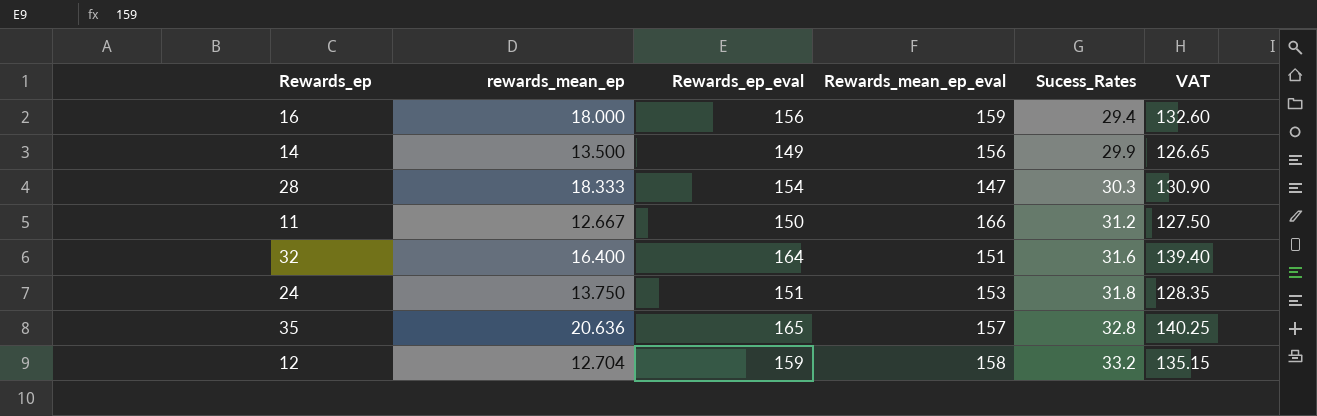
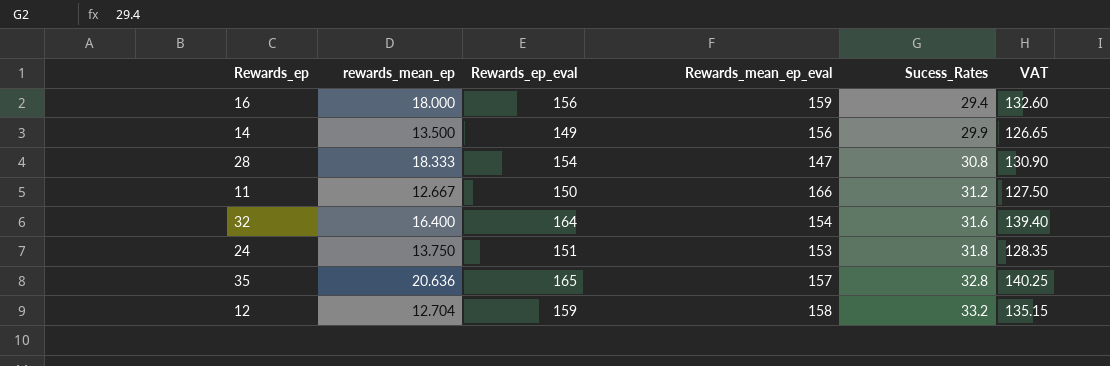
28 | Sucess_Rates: 30.3 -> 30.8
32 | Rewards_mean_ep_eval: 151 -> 154

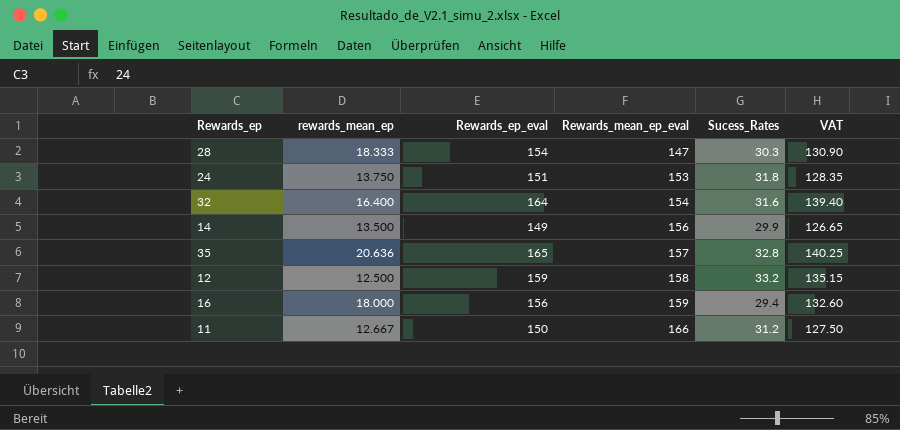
row order: Sucess_Rates ascending -> Rewards_mean_ep_eval ascending
28 | Sucess_Rates: 30.8 -> 30.3
12 | rewards_mean_ep: 12.704 -> 12.500

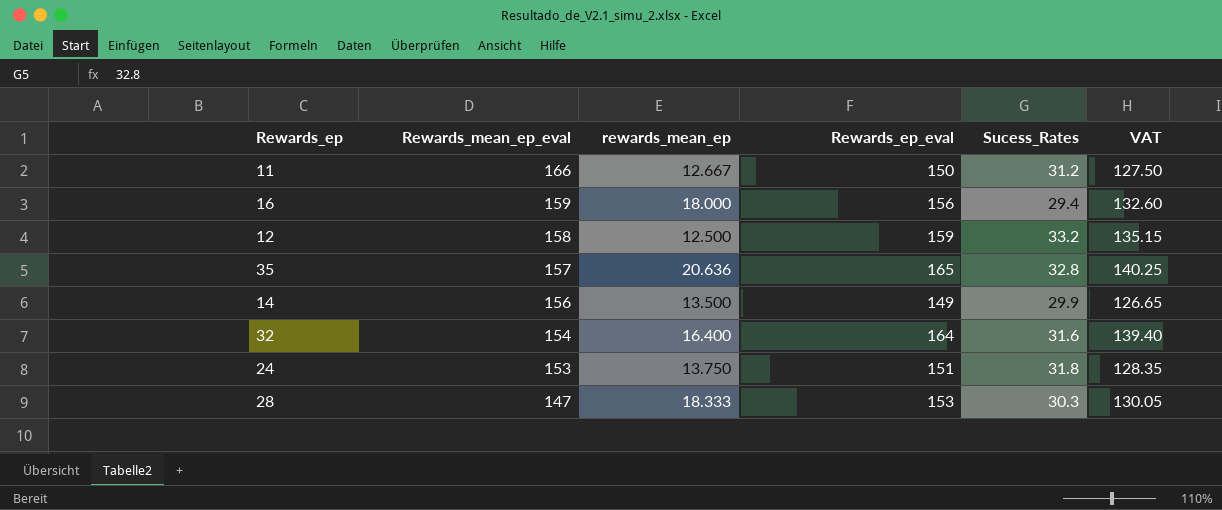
row order: Rewards_mean_ep_eval ascending -> Rewards_mean_ep_eval descending
column Rewards_mean_ep_eval | position: 4 -> 2
28 | Rewards_ep_eval: 154 -> 153
28 | VAT: 130.90 -> 130.05

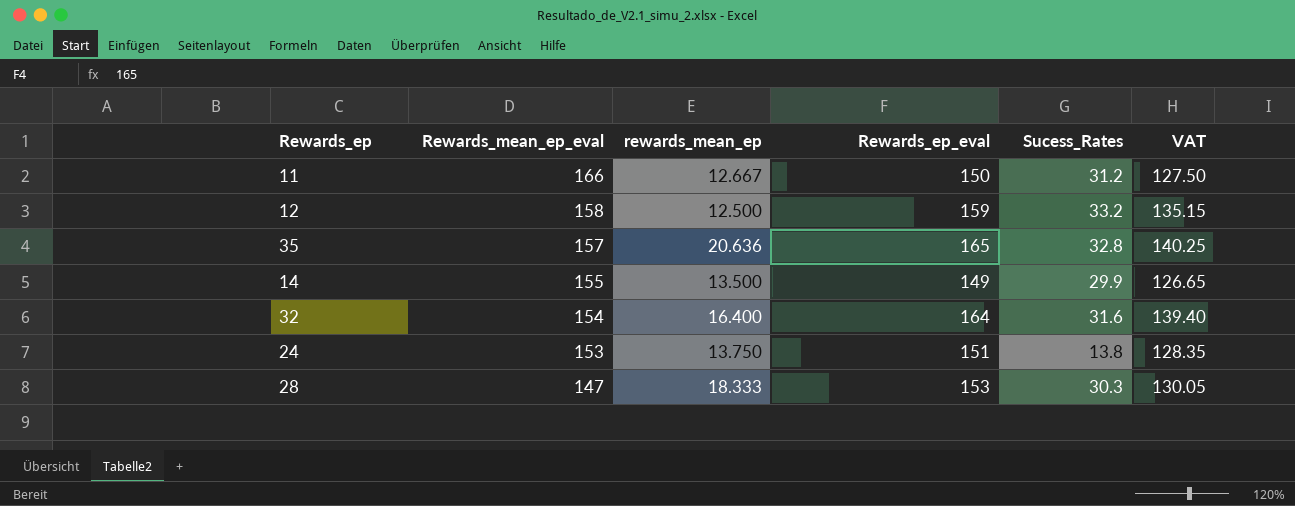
row 16: 159 | 18.000 | 156 | 29.4 | 132.60 -> none
14 | Rewards_mean_ep_eval: 156 -> 155
24 | Sucess_Rates: 31.8 -> 13.8

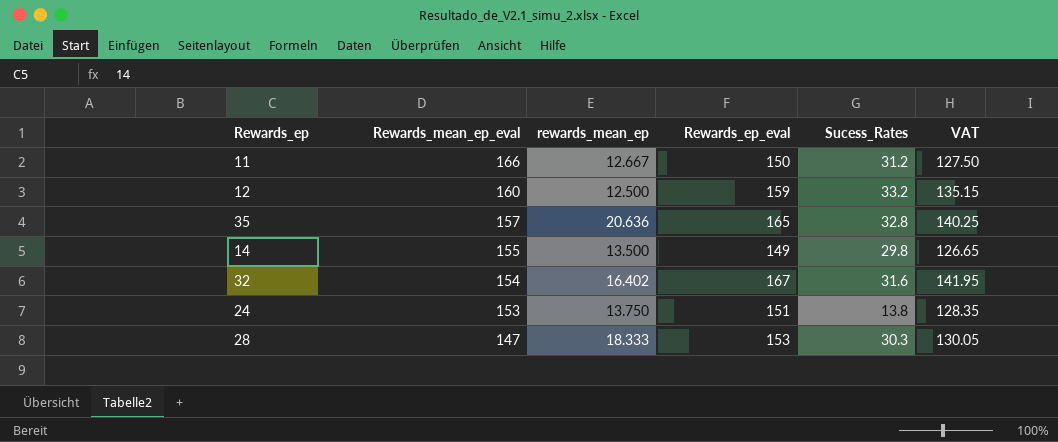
12 | Rewards_mean_ep_eval: 158 -> 160
14 | Sucess_Rates: 29.9 -> 29.8
32 | rewards_mean_ep: 16.400 -> 16.402
32 | Rewards_ep_eval: 164 -> 167
32 | VAT: 139.40 -> 141.95

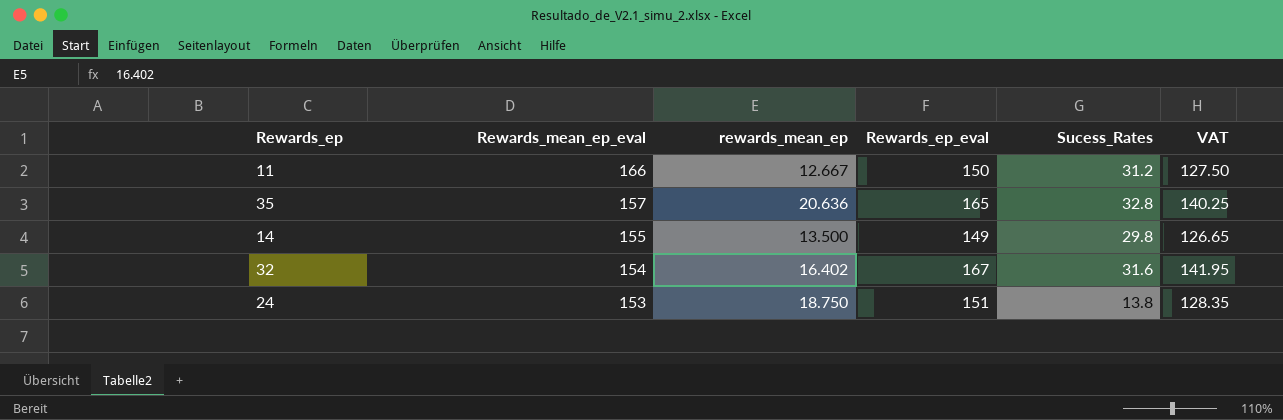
row 12: 160 | 12.500 | 159 | 33.2 | 135.15 -> none
row 28: 147 | 18.333 | 153 | 30.3 | 130.05 -> none
24 | rewards_mean_ep: 13.750 -> 18.750

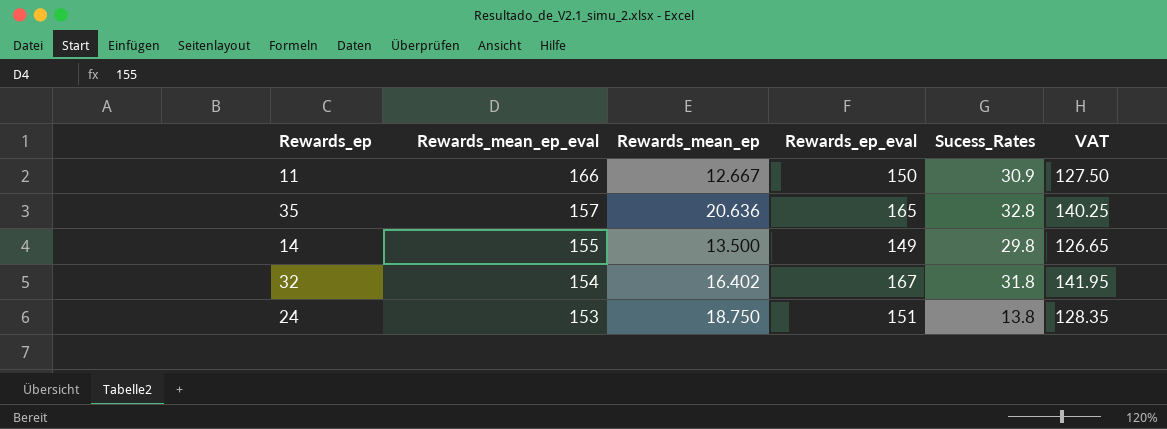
column name: rewards_mean_ep -> Rewards_mean_ep
11 | Sucess_Rates: 31.2 -> 30.9
32 | Sucess_Rates: 31.6 -> 31.8

